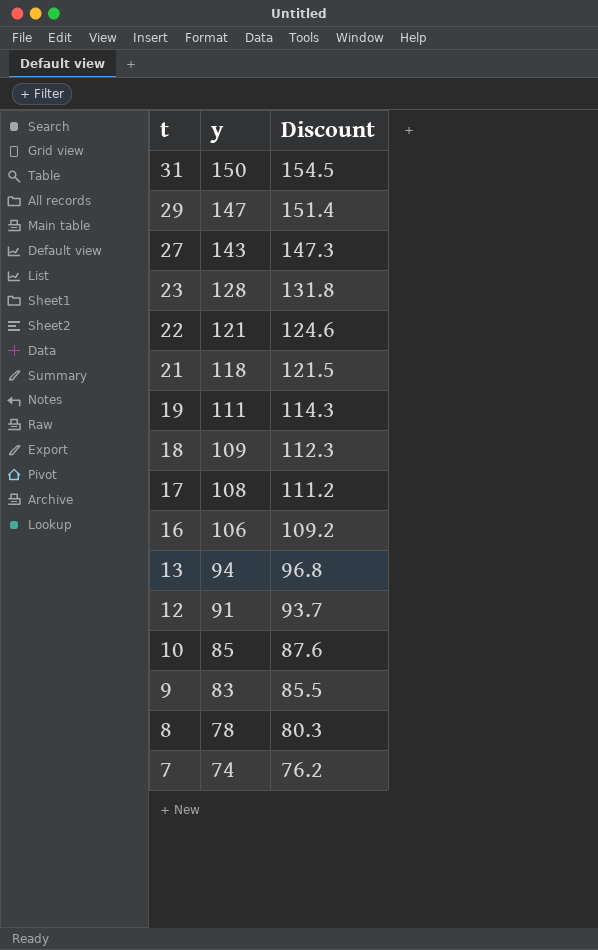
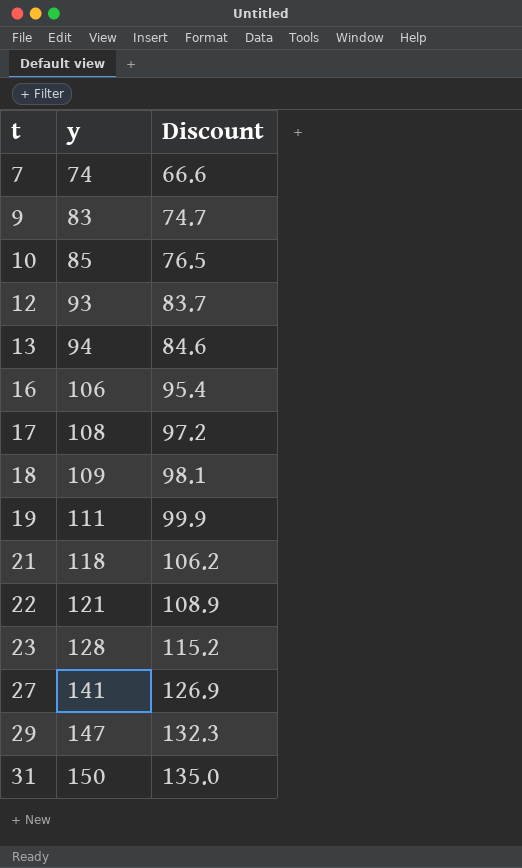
row order: t descending -> t ascending
column Discount | formula: [y] * 1.03 -> [y] * 0.9
row 8: 78 | 80.3 -> none
12 | y: 91 -> 93
27 | y: 143 -> 141

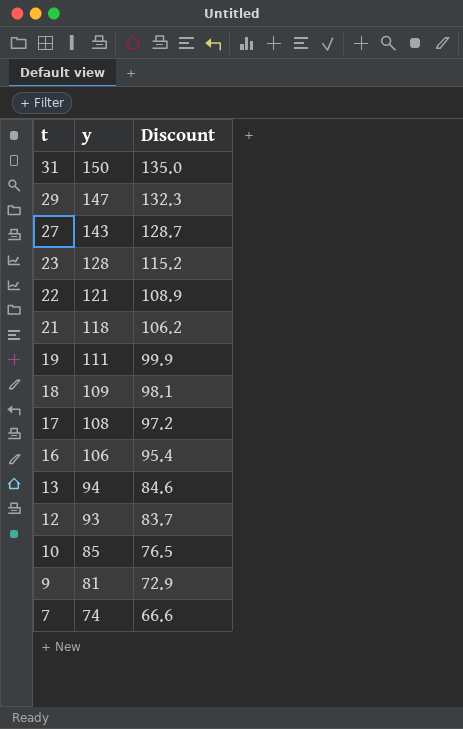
row order: t ascending -> t descending
27 | y: 141 -> 143
27 | Discount: 126.9 -> 128.7
9 | y: 83 -> 81
9 | Discount: 74.7 -> 72.9

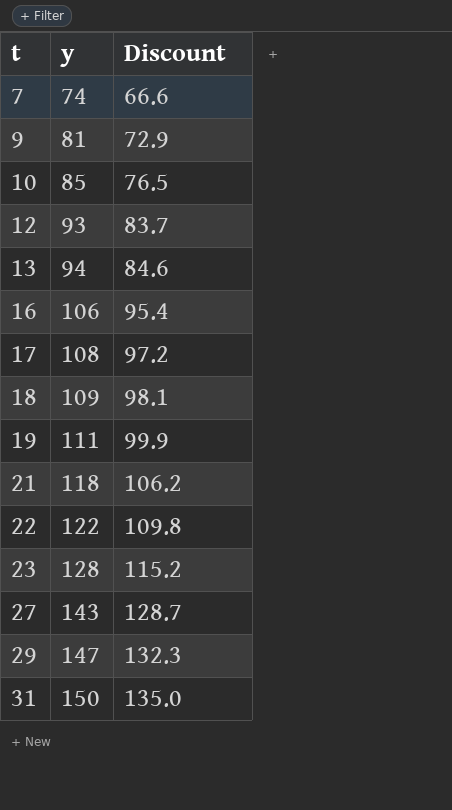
row order: t descending -> t ascending
22 | y: 121 -> 122
22 | Discount: 108.9 -> 109.8

